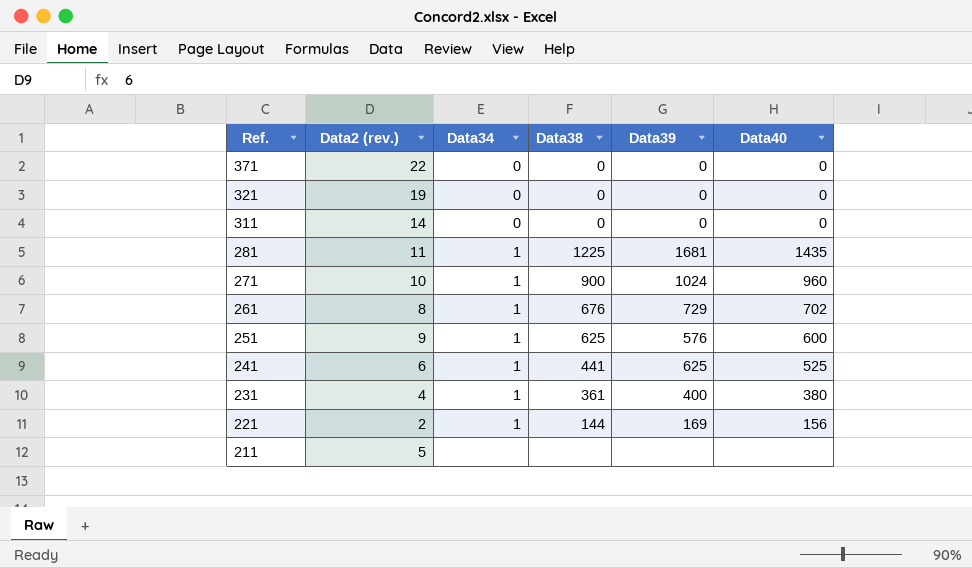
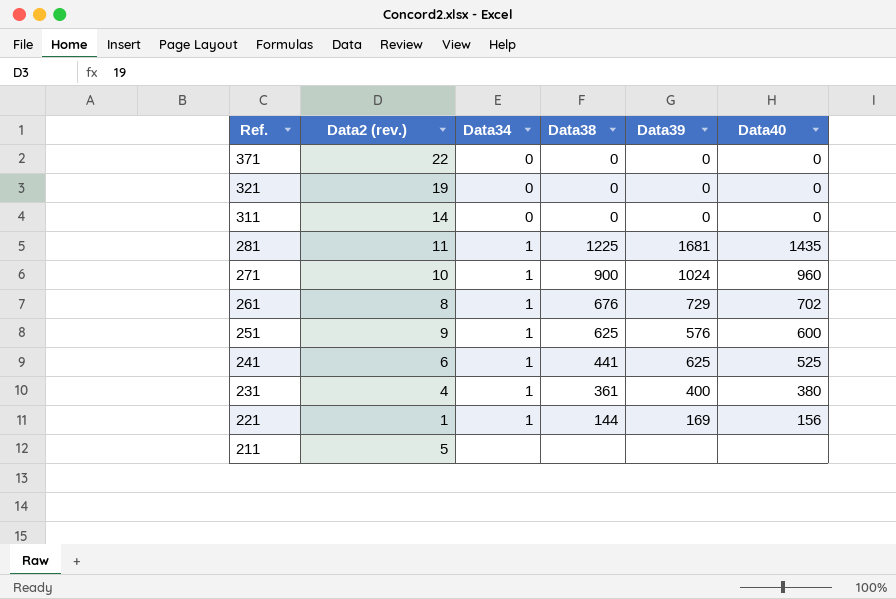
221 | Data2 (rev.): 2 -> 1

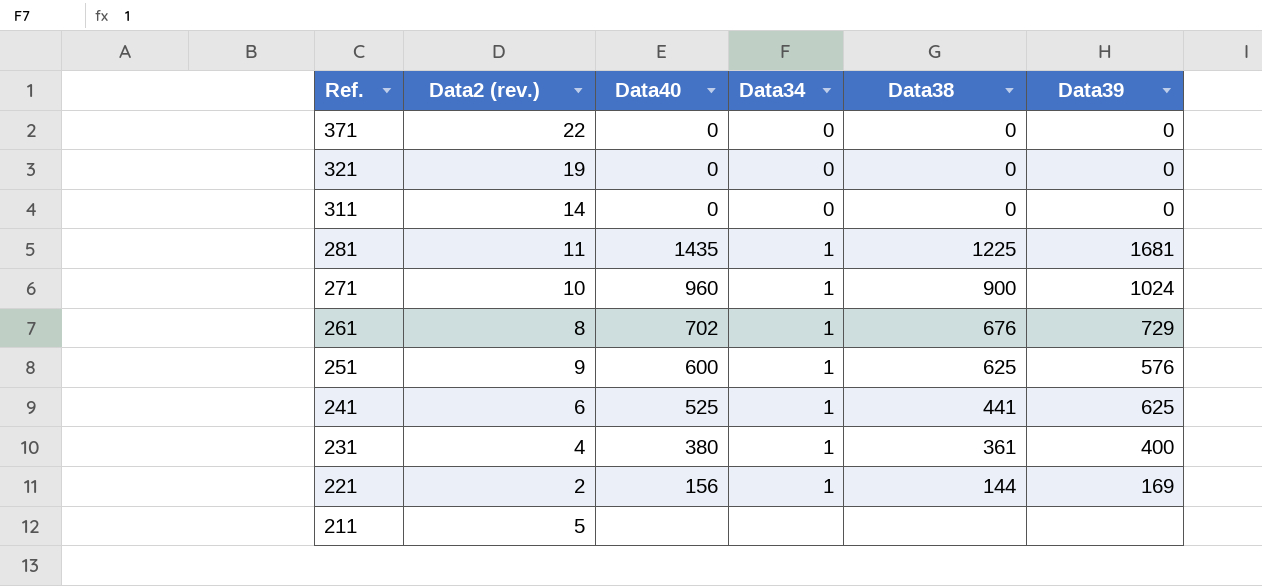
column Data40 | position: 6 -> 3
221 | Data2 (rev.): 1 -> 2

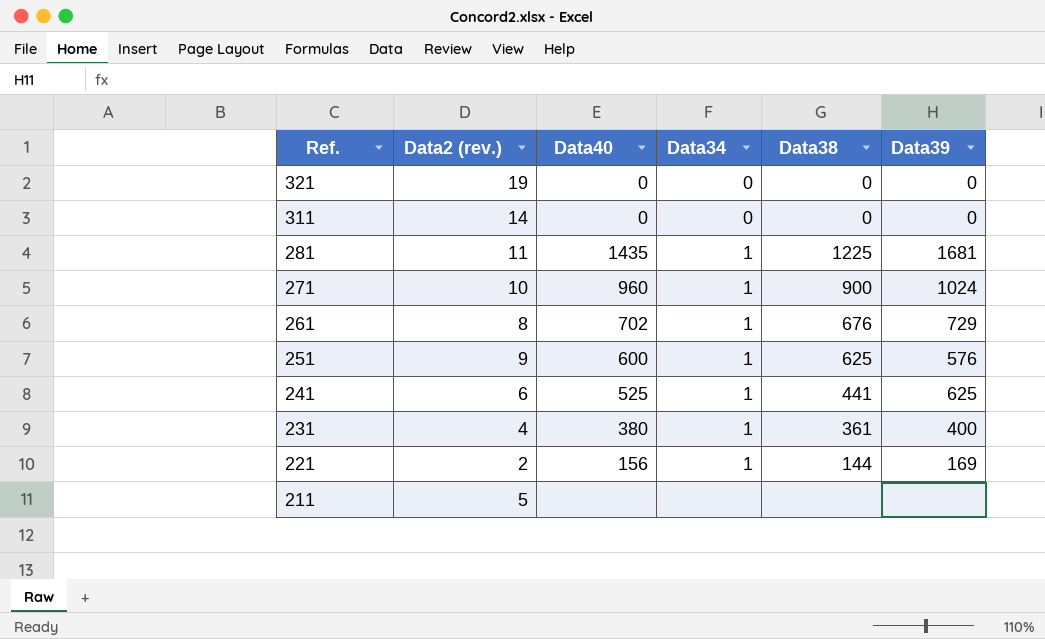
row 371: 22 | 0 | 0 | 0 | 0 -> none

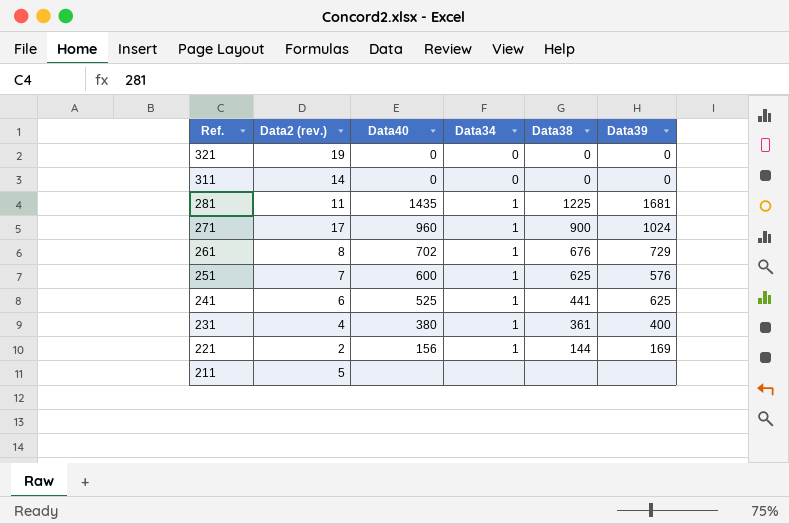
271 | Data2 (rev.): 10 -> 17
251 | Data2 (rev.): 9 -> 7

